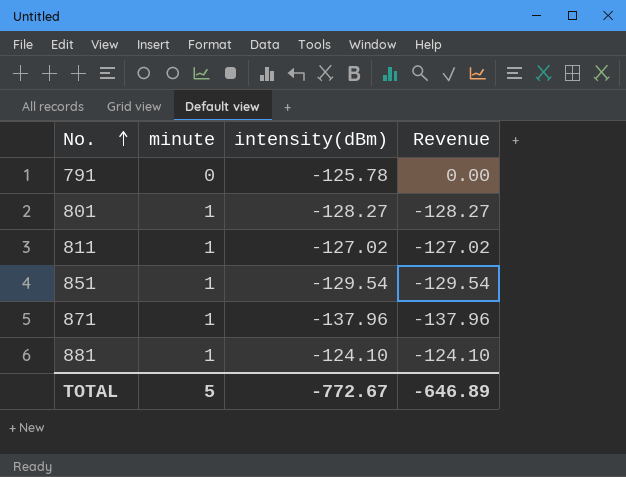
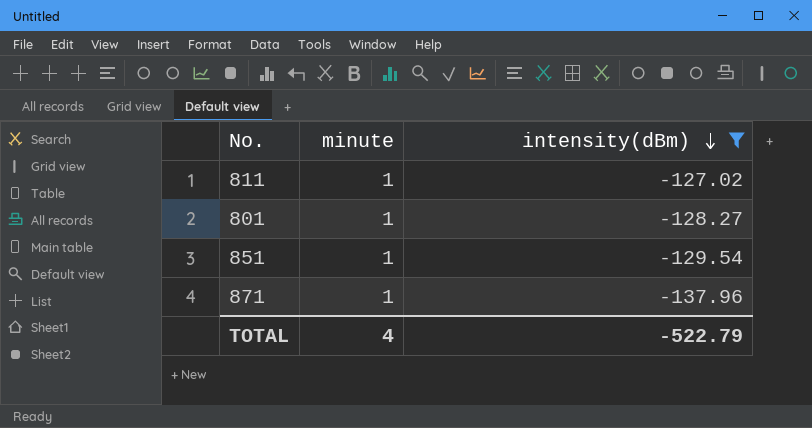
filter: none -> intensity(dBm) <= -127.02
row order: No. ascending -> intensity(dBm) descending
column Revenue | formula: [minute] * [intensity(dBm)] -> none
TOTAL | minute: 5 -> 4
TOTAL | intensity(dBm): -772.67 -> -522.79

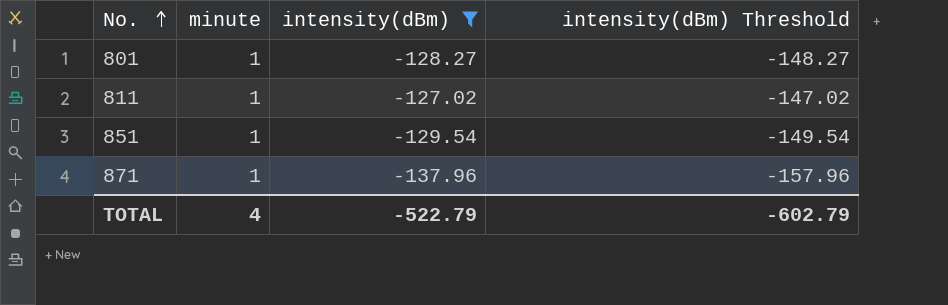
row order: intensity(dBm) descending -> No. ascending
column intensity(dBm) Threshold | formula: none -> [intensity(dBm)] - 20

